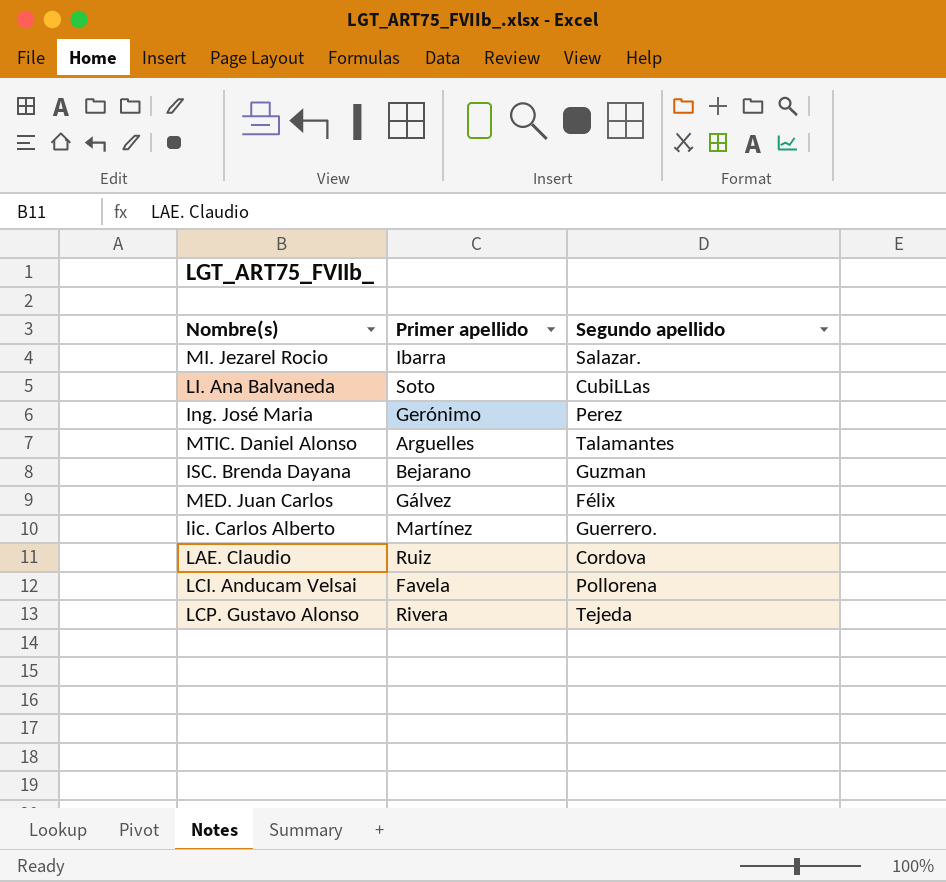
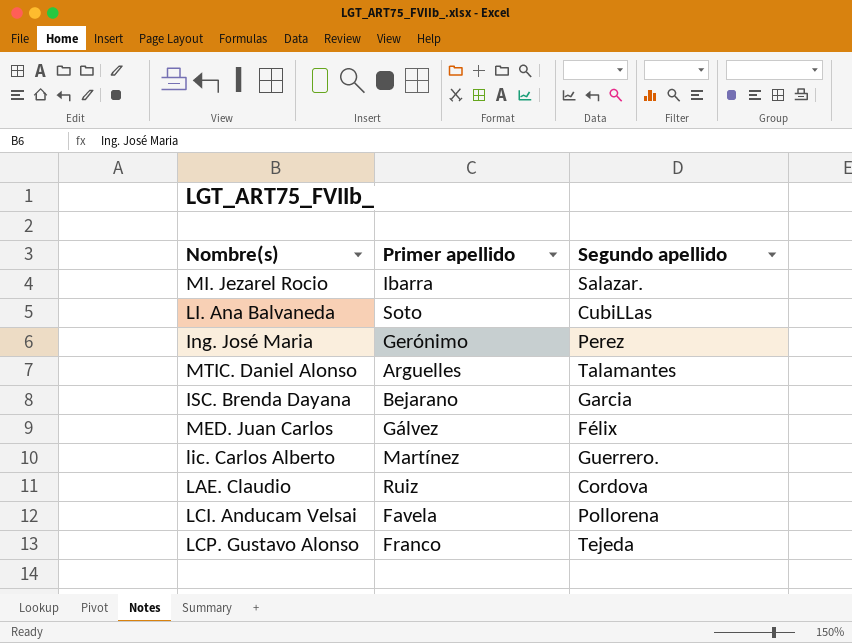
ISC. Brenda Dayana | Segundo apellido: Guzman -> Garcia
LCP. Gustavo Alonso | Primer apellido: Rivera -> Franco

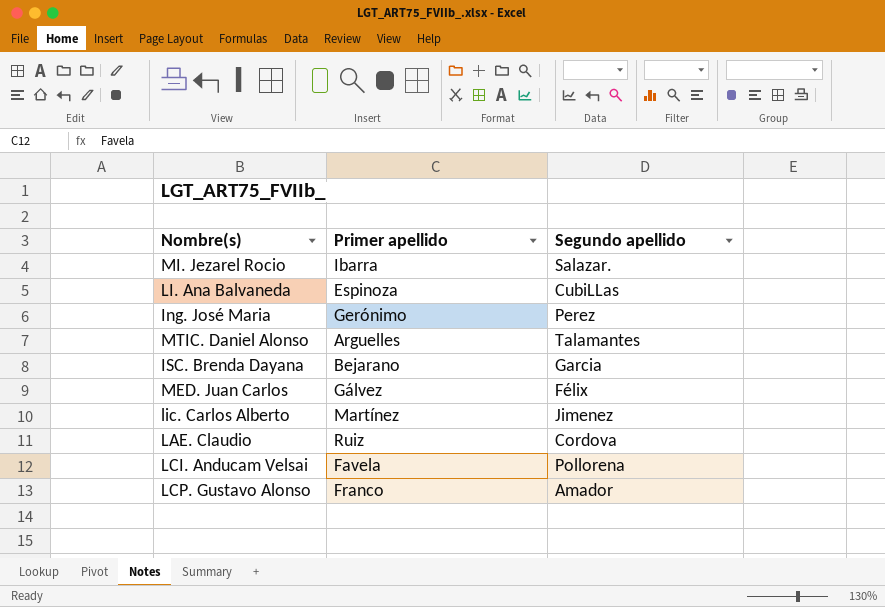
LI. Ana Balvaneda | Primer apellido: Soto -> Espinoza
lic. Carlos Alberto | Segundo apellido: Guerrero. -> Jimenez
LCP. Gustavo Alonso | Segundo apellido: Tejeda -> Amador

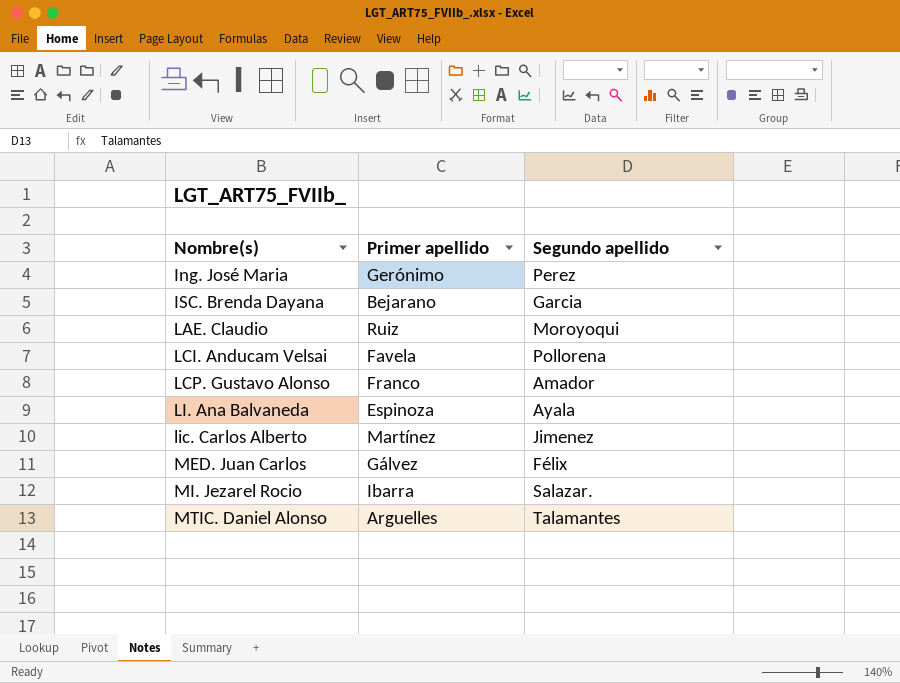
row order: none -> Nombre(s) ascending
LAE. Claudio | Segundo apellido: Cordova -> Moroyoqui
LI. Ana Balvaneda | Segundo apellido: CubiLLas -> Ayala

